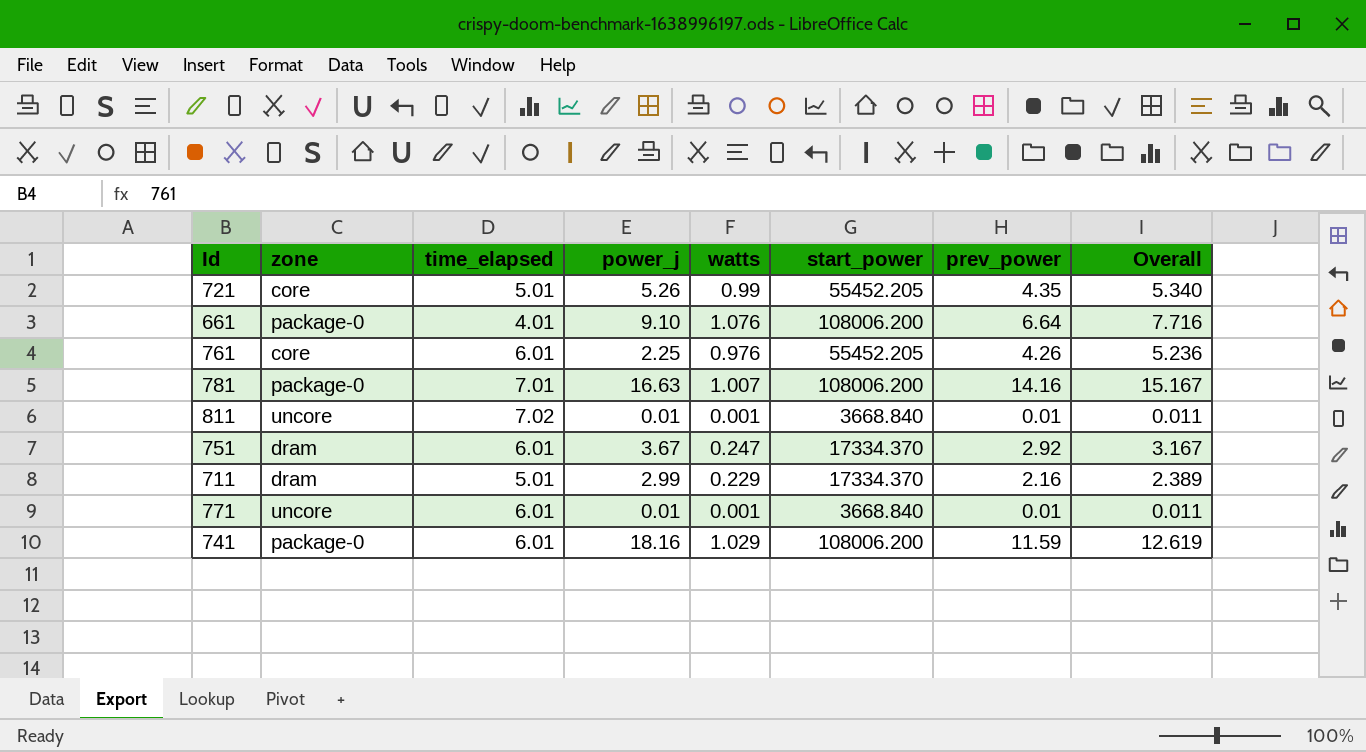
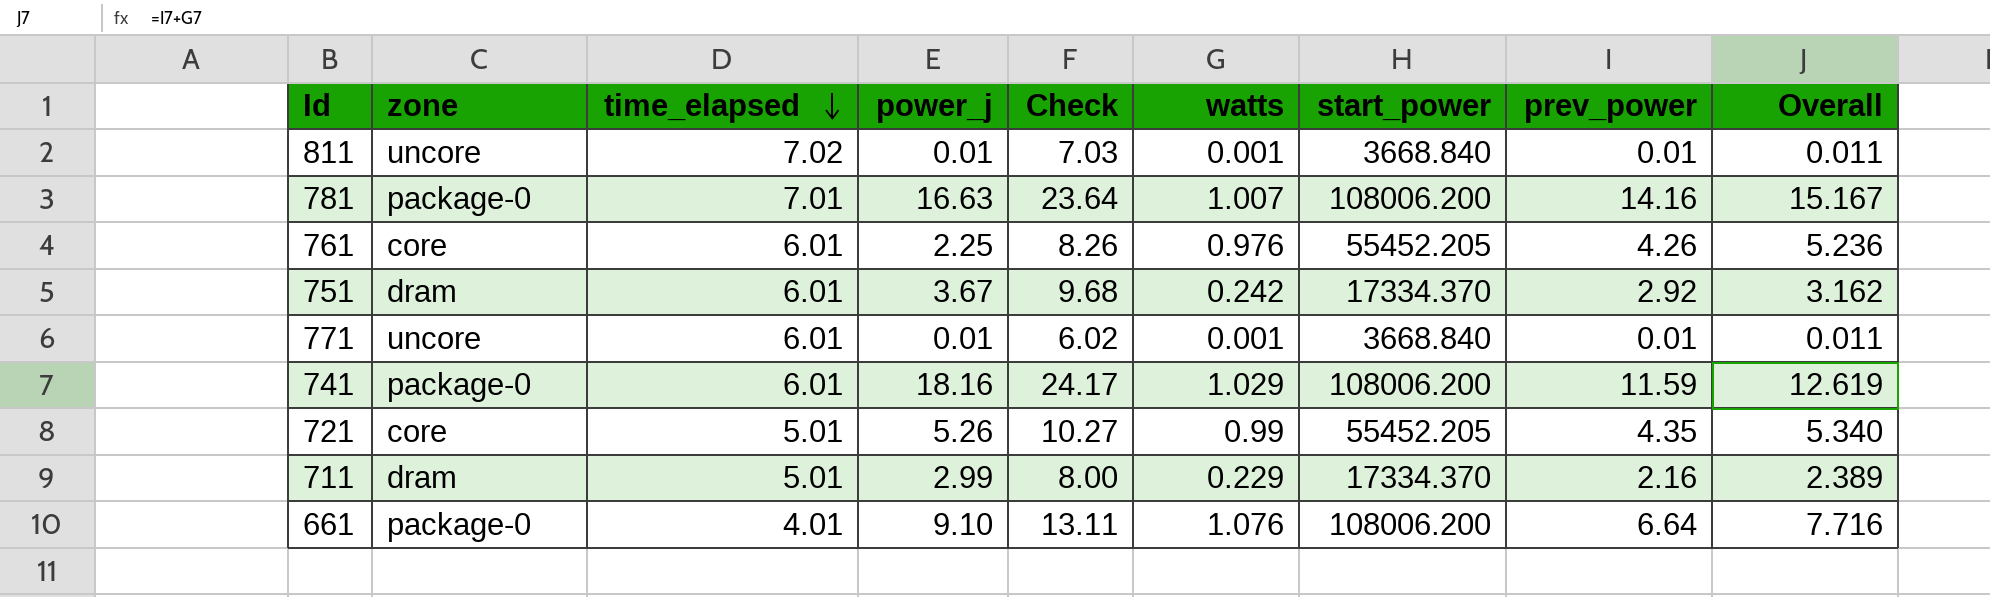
row order: none -> time_elapsed descending
column Check | formula: none -> [time_elapsed] + [power_j]
751 | watts: 0.247 -> 0.242
751 | Overall: 3.167 -> 3.162

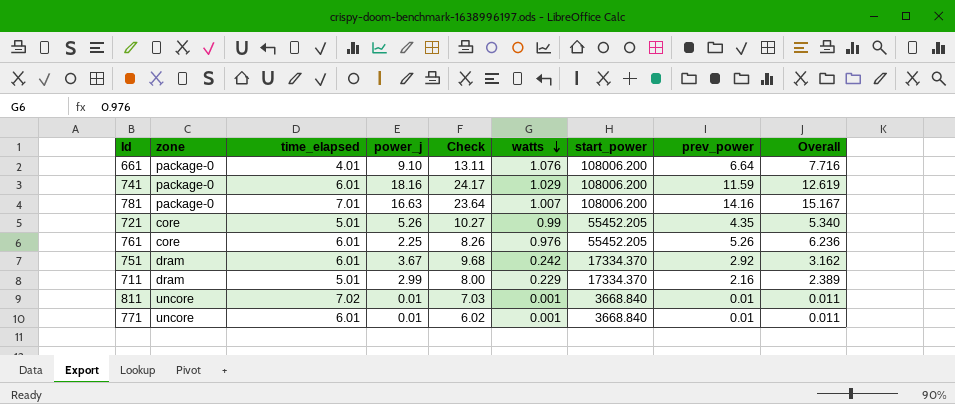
row order: time_elapsed descending -> watts descending
761 | prev_power: 4.26 -> 5.26
761 | Overall: 5.236 -> 6.236

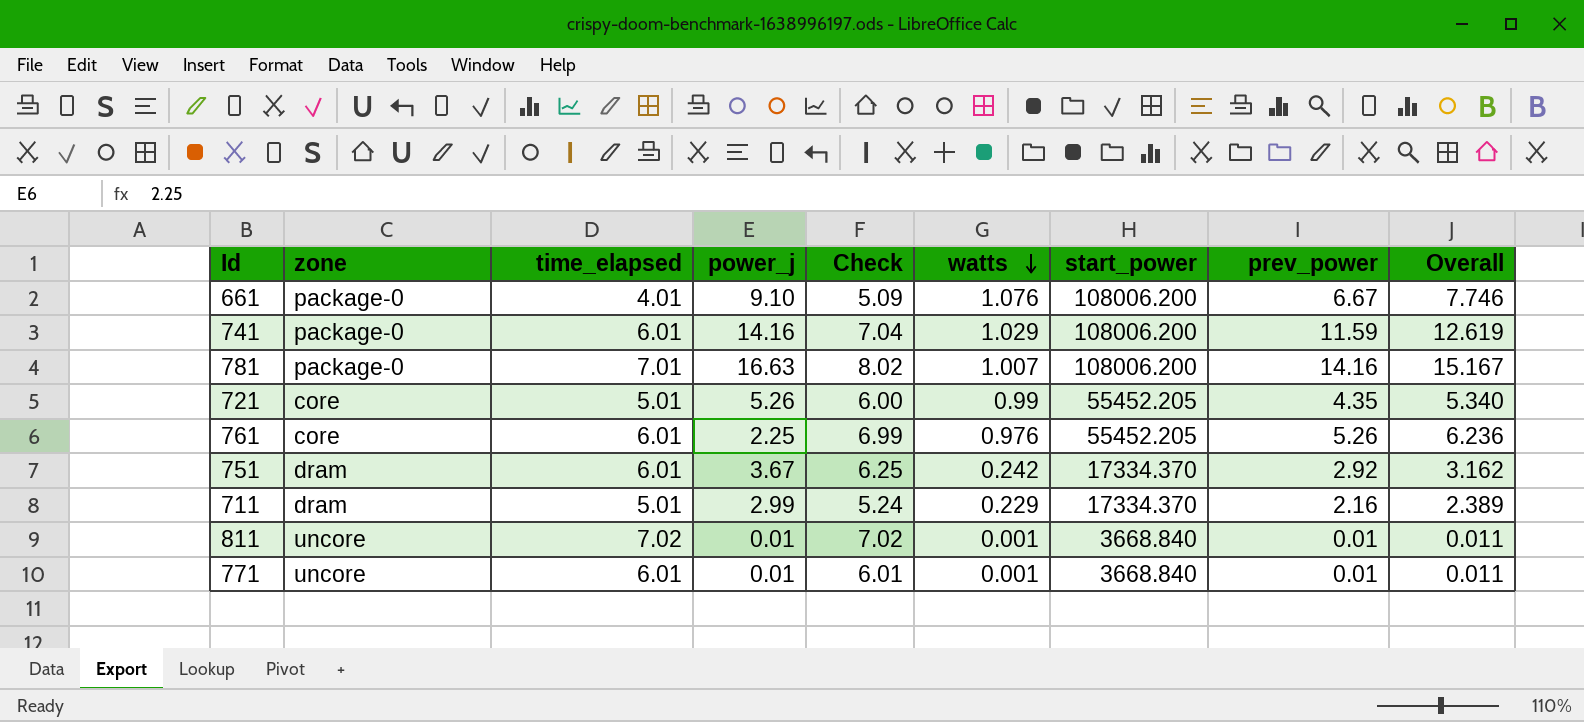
column Check | formula: [time_elapsed] + [power_j] -> [time_elapsed] + [watts]
661 | prev_power: 6.64 -> 6.67
661 | Overall: 7.716 -> 7.746
741 | power_j: 18.16 -> 14.16

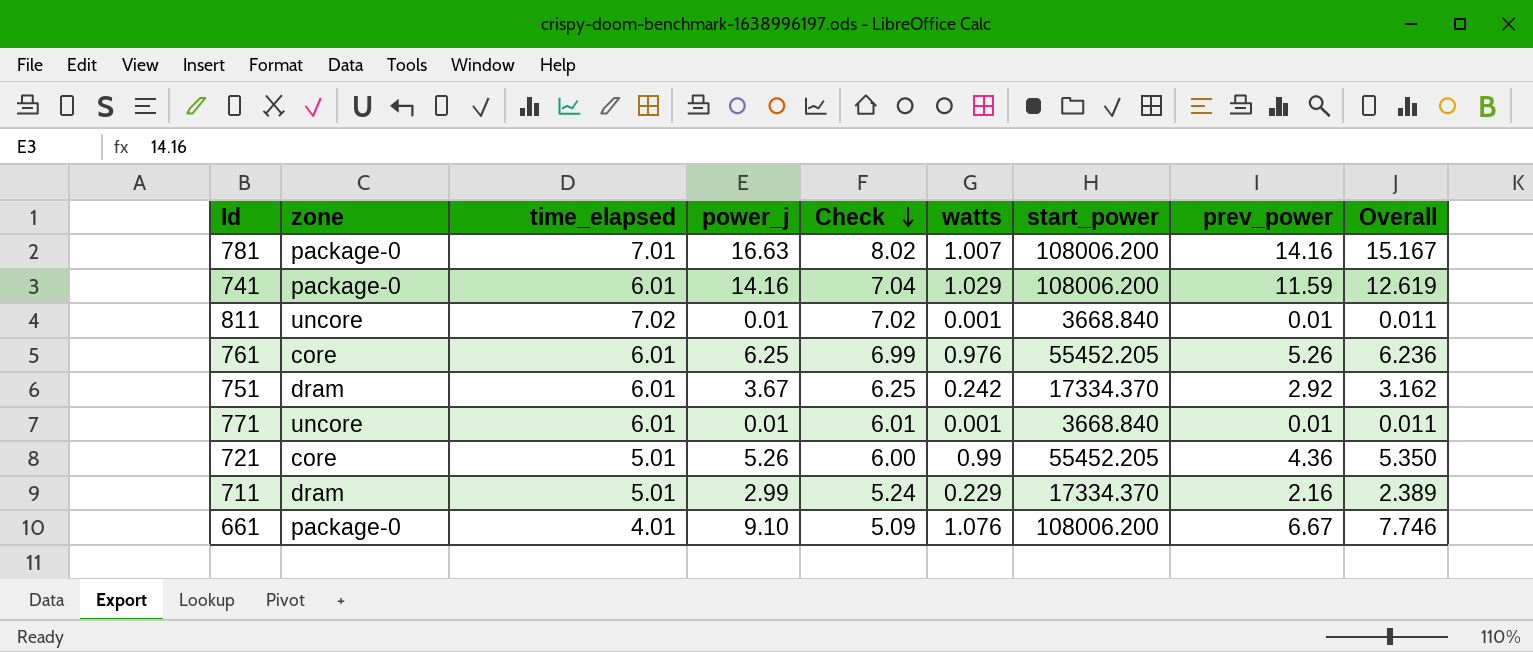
row order: watts descending -> Check descending
761 | power_j: 2.25 -> 6.25
721 | prev_power: 4.35 -> 4.36
721 | Overall: 5.340 -> 5.350

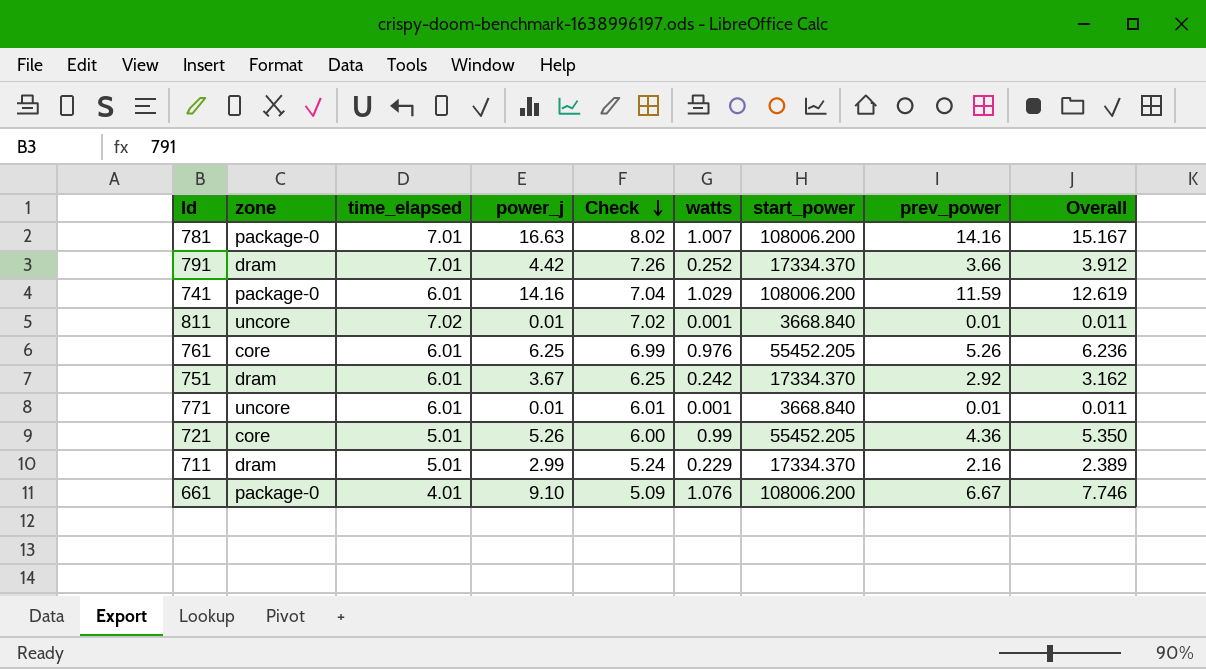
row 791: none -> dram | 7.01 | 4.42 | 7.26 | 0.252 | 17334.370 | 3.66 | 3.912

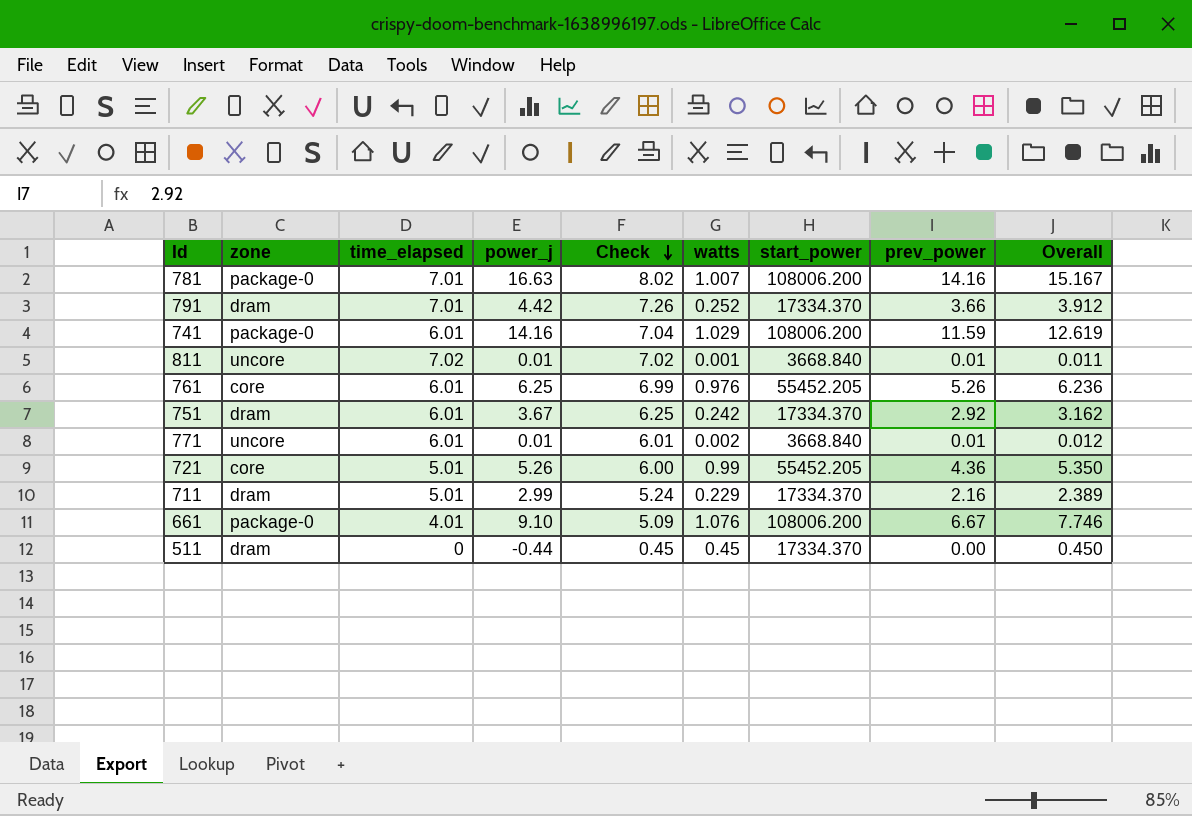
771 | watts: 0.001 -> 0.002
771 | Overall: 0.011 -> 0.012
row 511: none -> dram | 0 | -0.44 | 0.45 | 0.45 | 17334.370 | 0.00 | 0.450

